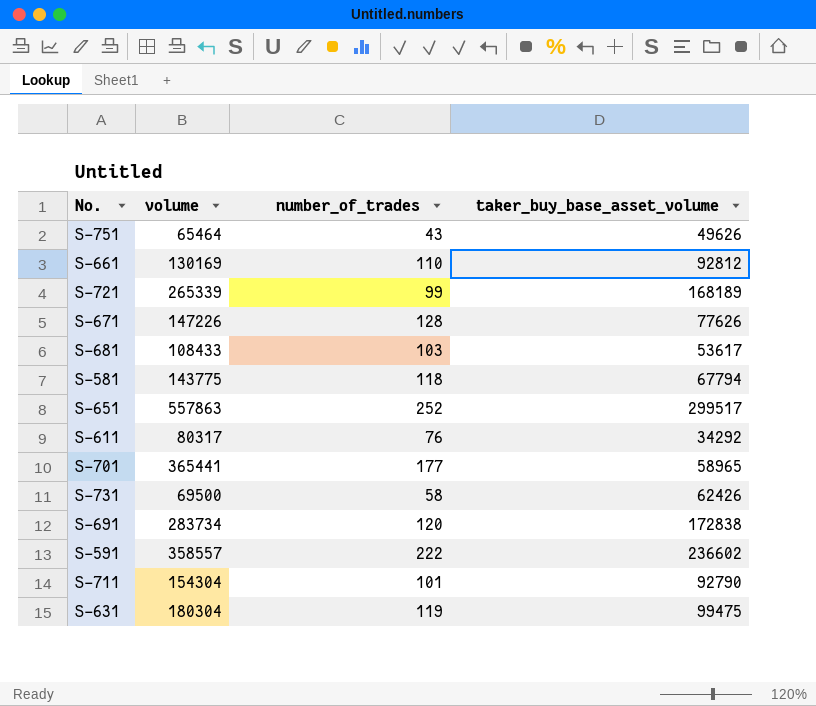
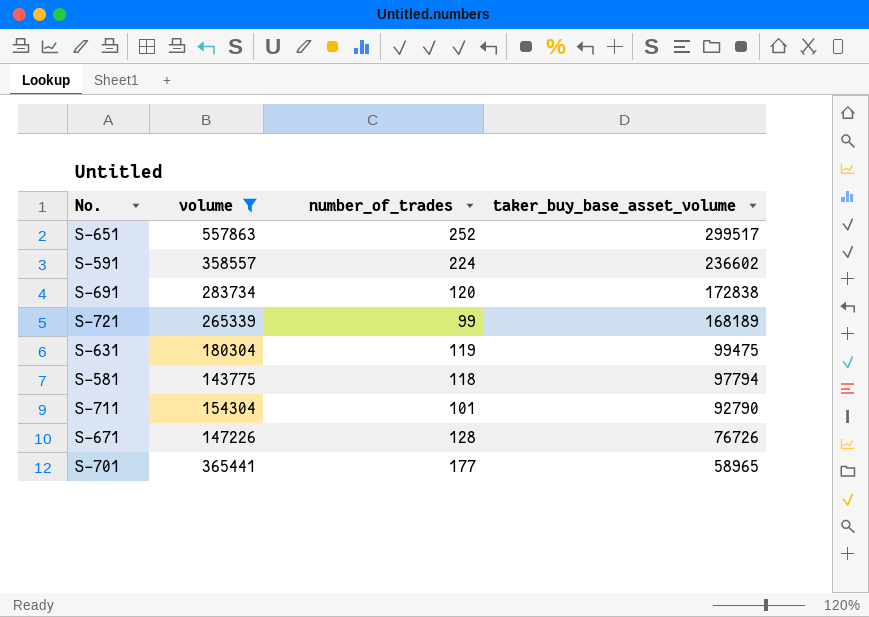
filter: none -> volume >= 143775
row order: none -> taker_buy_base_asset_volume descending
S-591 | number_of_trades: 222 -> 224
S-581 | taker_buy_base_asset_volume: 67794 -> 97794
S-671 | taker_buy_base_asset_volume: 77626 -> 76726

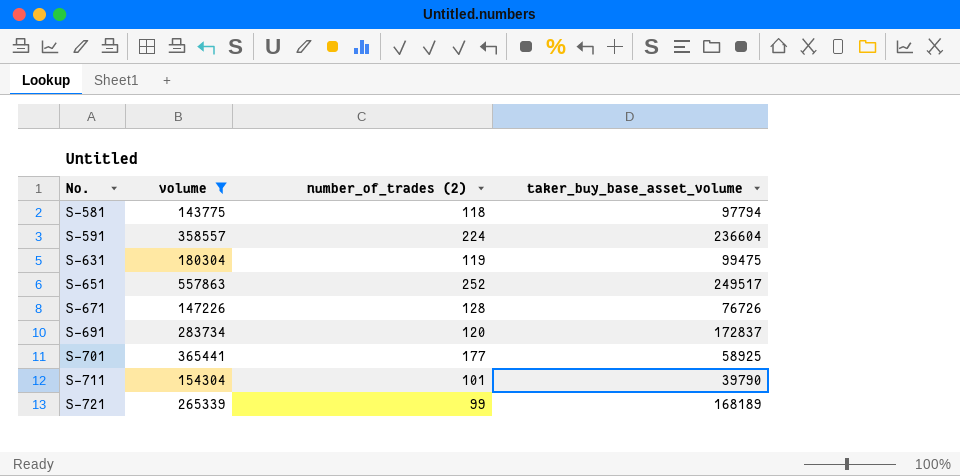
row order: taker_buy_base_asset_volume descending -> No. ascending
column name: number_of_trades -> number_of_trades (2)
S-591 | taker_buy_base_asset_volume: 236602 -> 236604
S-651 | taker_buy_base_asset_volume: 299517 -> 249517
S-691 | taker_buy_base_asset_volume: 172838 -> 172837
S-701 | taker_buy_base_asset_volume: 58965 -> 58925
S-711 | taker_buy_base_asset_volume: 92790 -> 39790

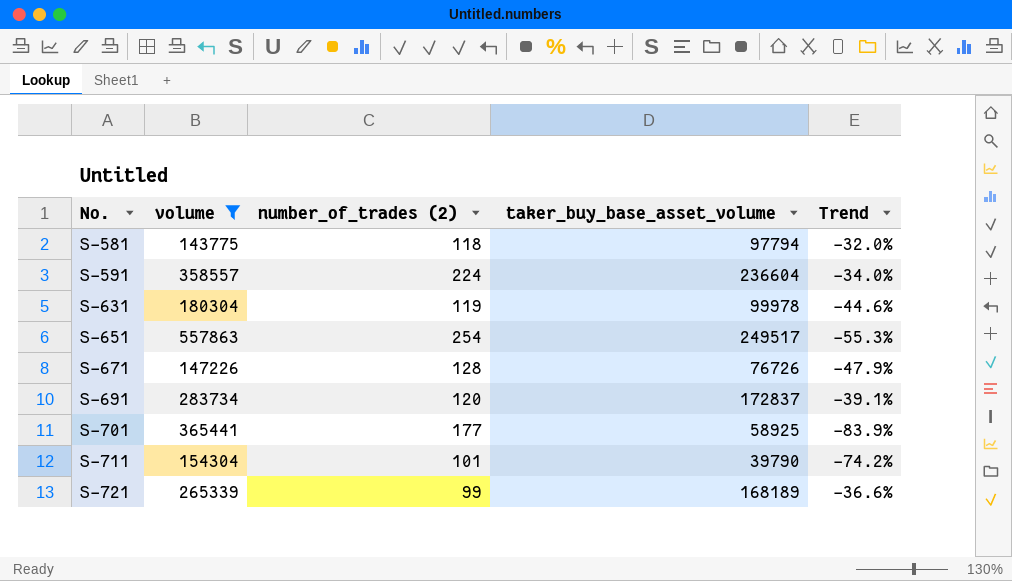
column Trend | formula: none -> ([taker_buy_base_asset_volume] - [volume]) / [volume]
S-631 | taker_buy_base_asset_volume: 99475 -> 99978
S-651 | number_of_trades (2): 252 -> 254

